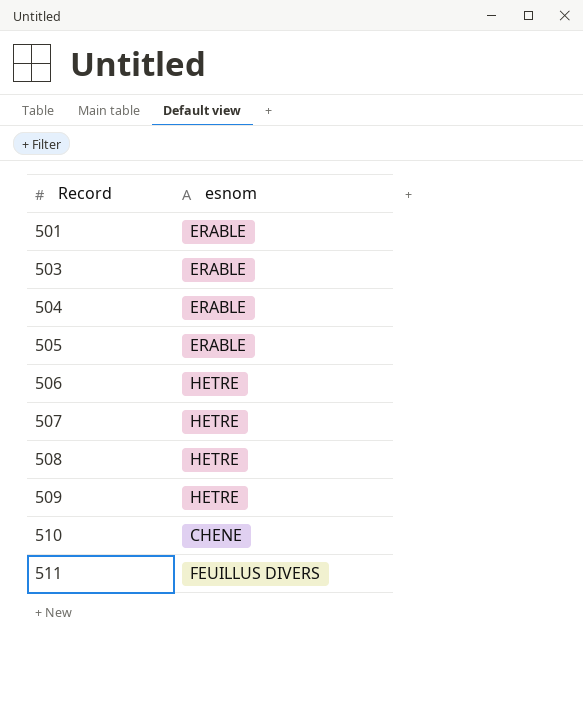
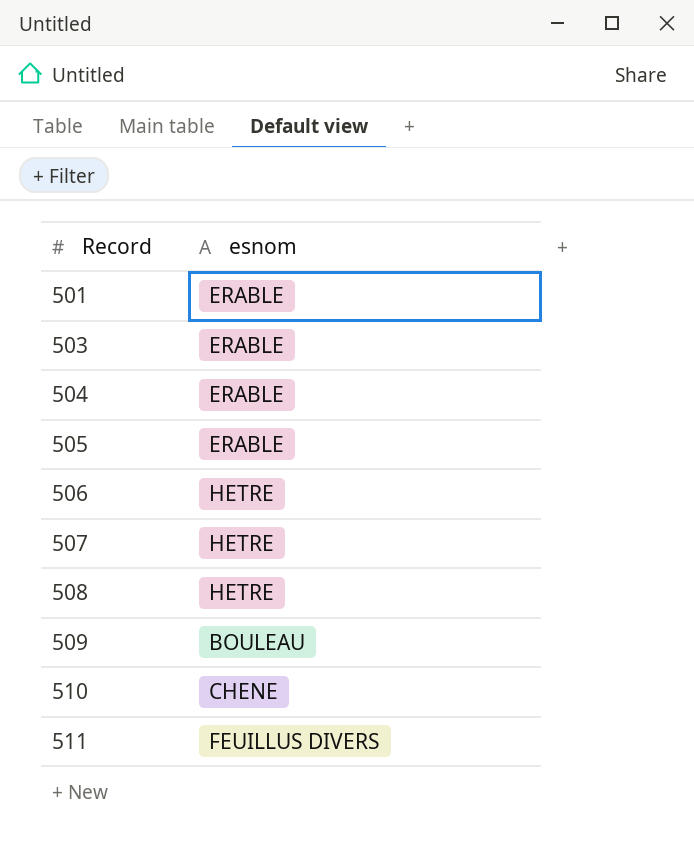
509 | esnom: HETRE -> BOULEAU

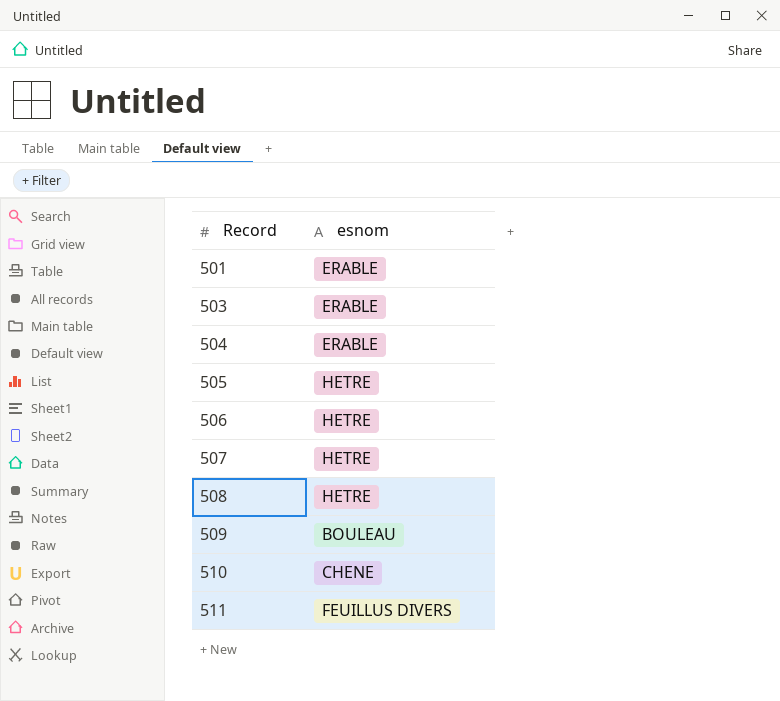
505 | esnom: ERABLE -> HETRE

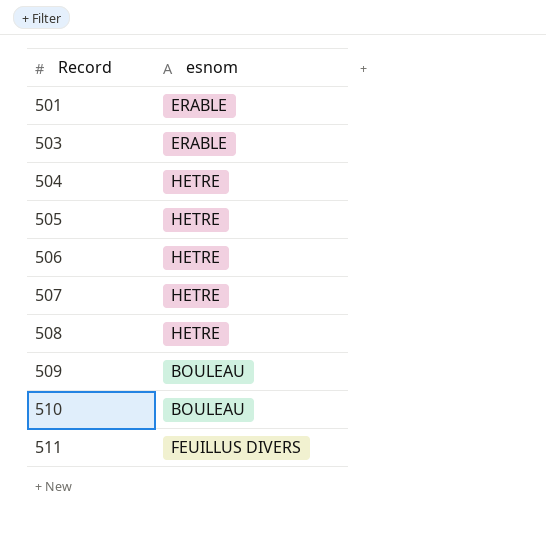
504 | esnom: ERABLE -> HETRE
510 | esnom: CHENE -> BOULEAU

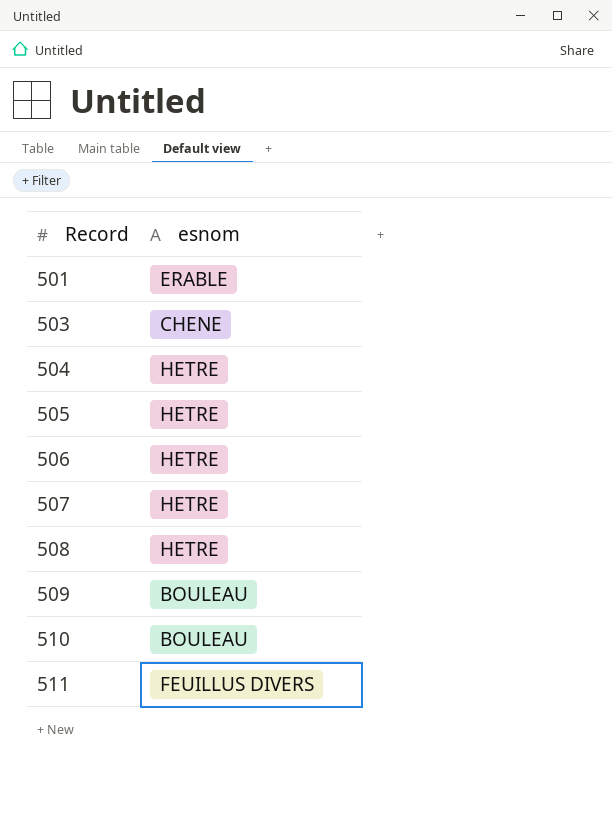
503 | esnom: ERABLE -> CHENE

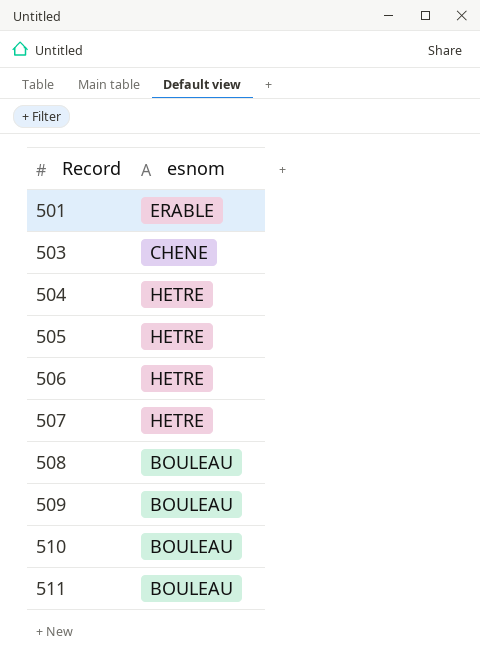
508 | esnom: HETRE -> BOULEAU
511 | esnom: FEUILLUS DIVERS -> BOULEAU

